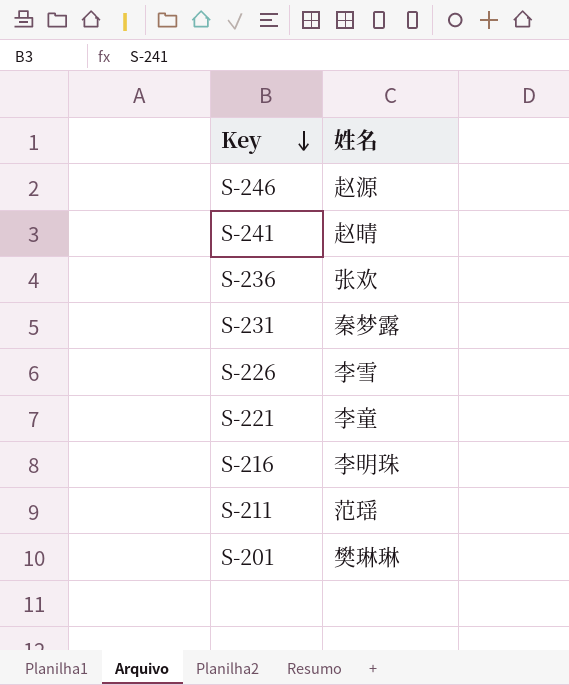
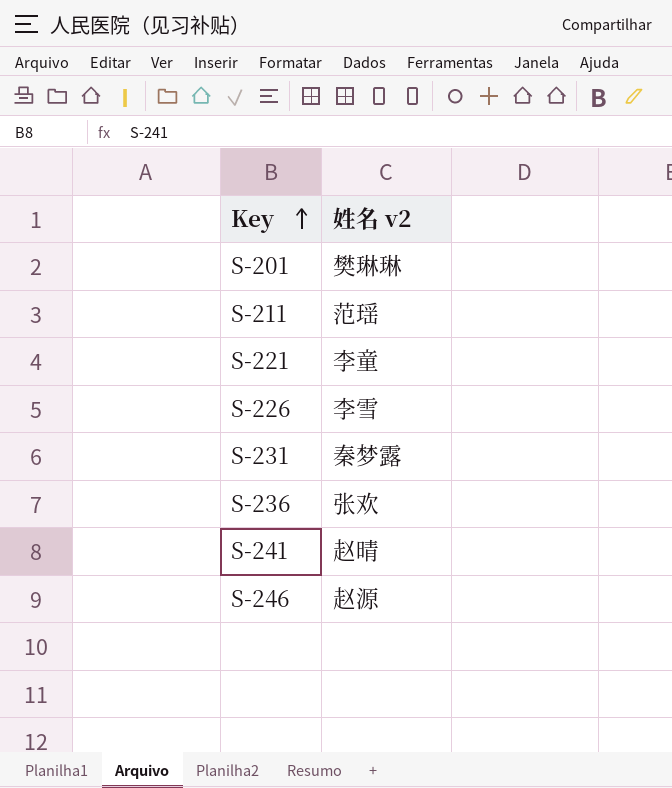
row order: Key descending -> Key ascending
column name: 姓名 -> 姓名 v2
row S-216: 李明珠 -> none

